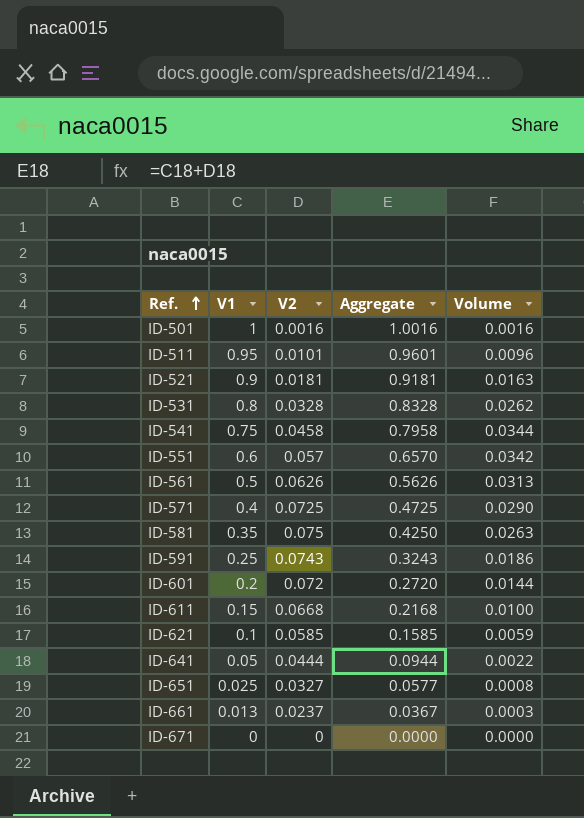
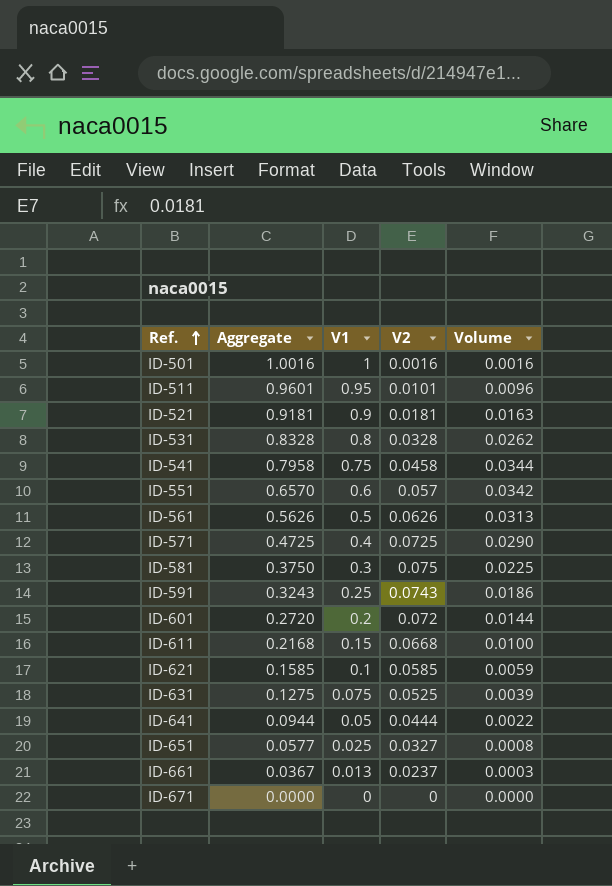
column Aggregate | position: 4 -> 2
ID-581 | Aggregate: 0.4250 -> 0.3750
ID-581 | V1: 0.35 -> 0.3
ID-581 | Volume: 0.0263 -> 0.0225
row ID-631: none -> 0.1275 | 0.075 | 0.0525 | 0.0039

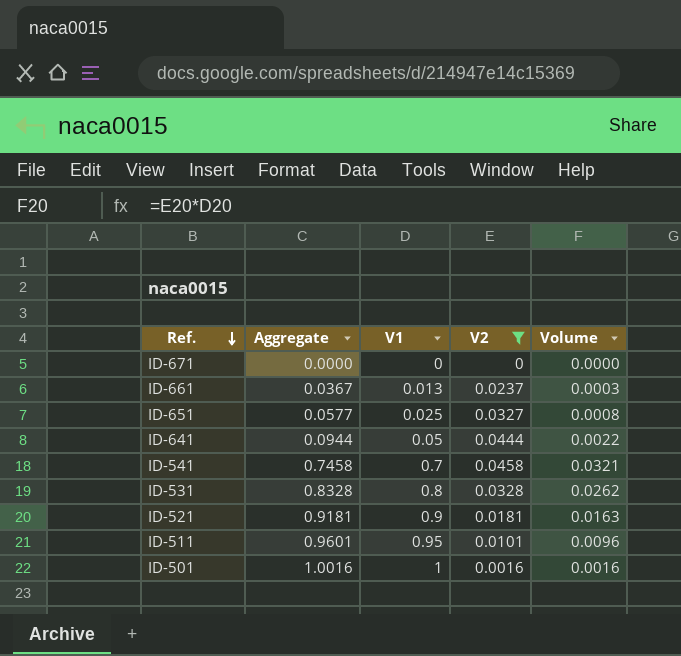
filter: none -> V2 <= 0.0458
row order: Ref. ascending -> Ref. descending
ID-541 | Aggregate: 0.7958 -> 0.7458
ID-541 | V1: 0.75 -> 0.7
ID-541 | Volume: 0.0344 -> 0.0321

